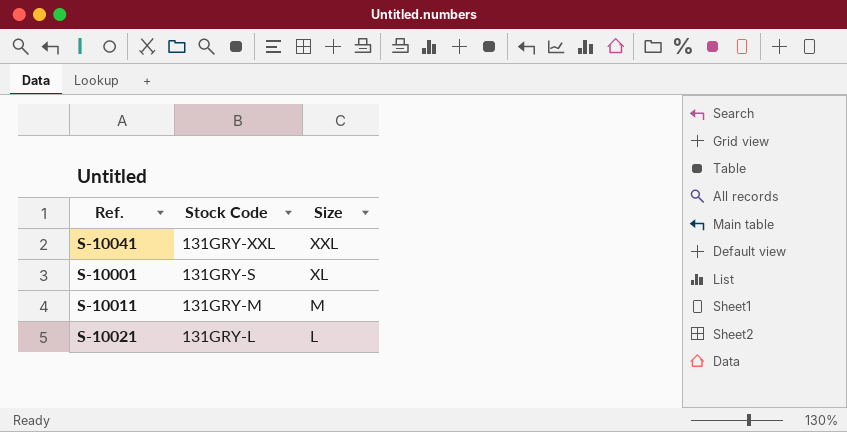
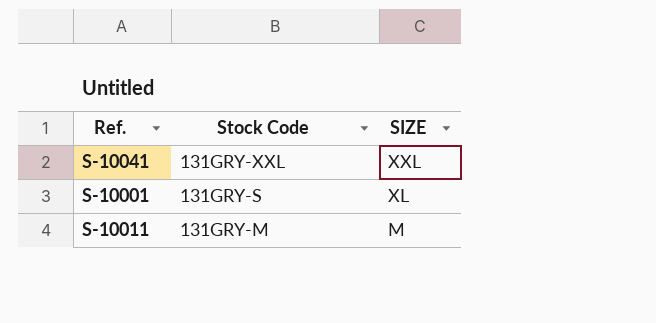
column name: Size -> SIZE
row S-10021: 131GRY-L | L -> none

